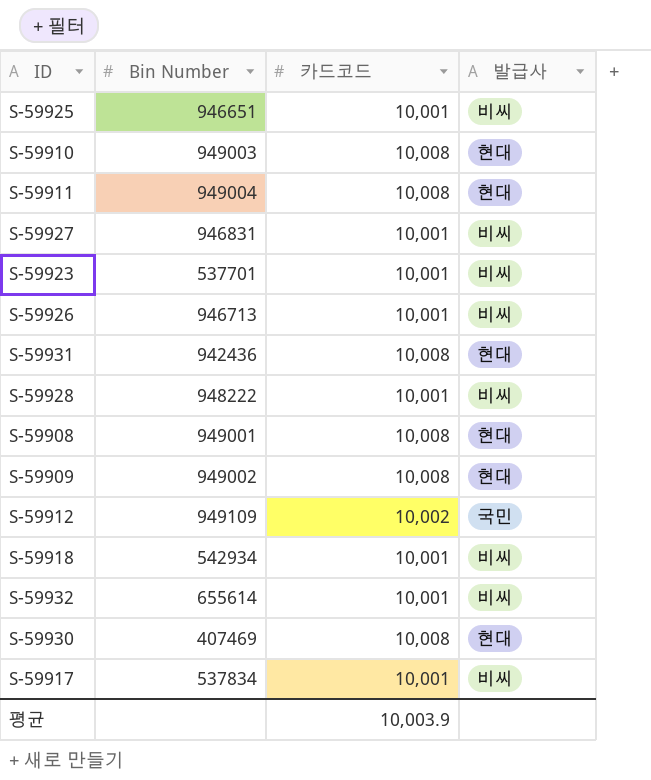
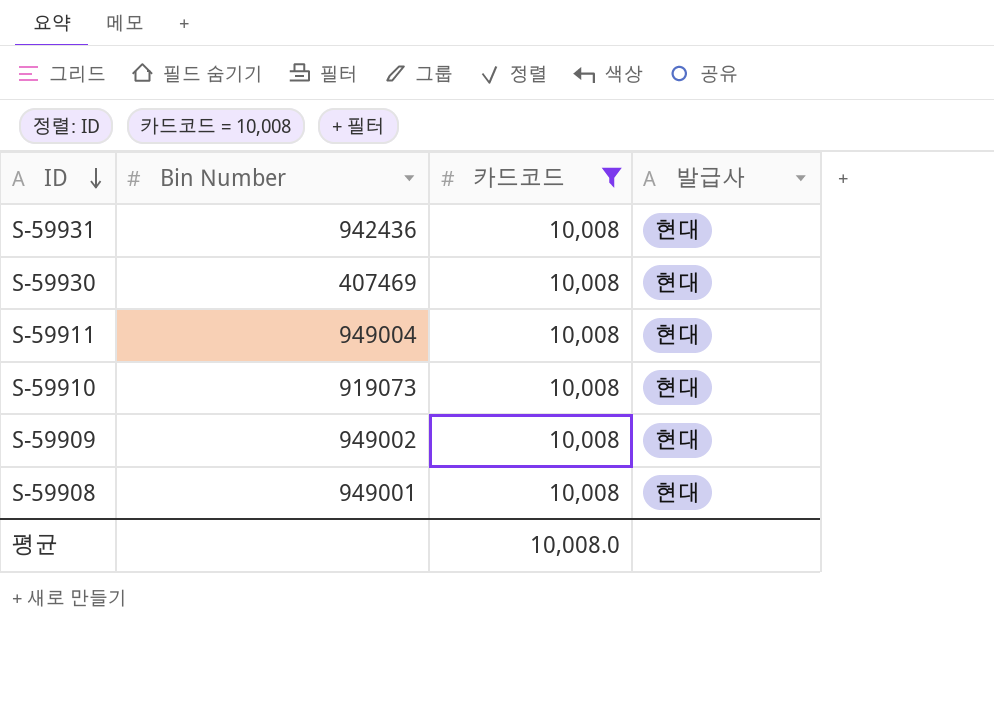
filter: none -> 카드코드 = 10,008
row order: none -> ID descending
S-59910 | Bin Number: 949003 -> 919073
평균 | 카드코드: 10,003.9 -> 10,008.0

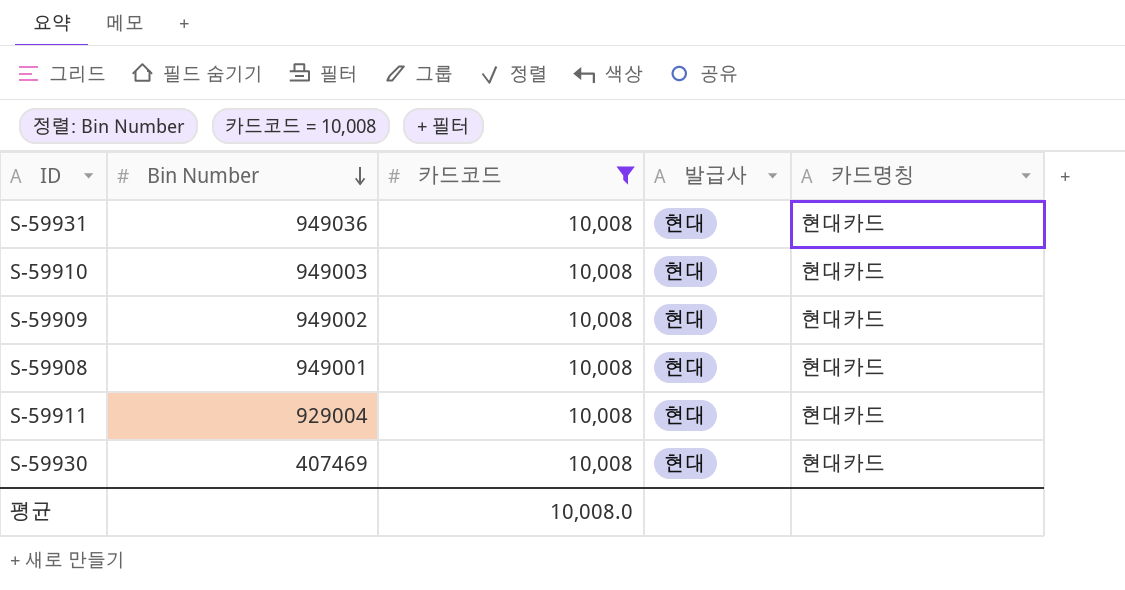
row order: ID descending -> Bin Number descending
column 카드명칭 | position: none -> 5
S-59931 | Bin Number: 942436 -> 949036
S-59910 | Bin Number: 919073 -> 949003
S-59911 | Bin Number: 949004 -> 929004

